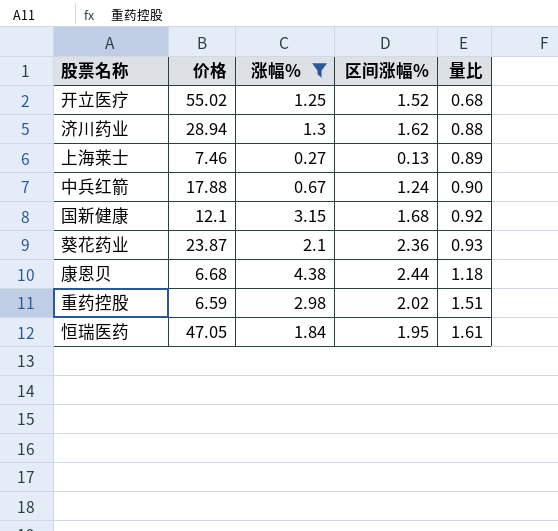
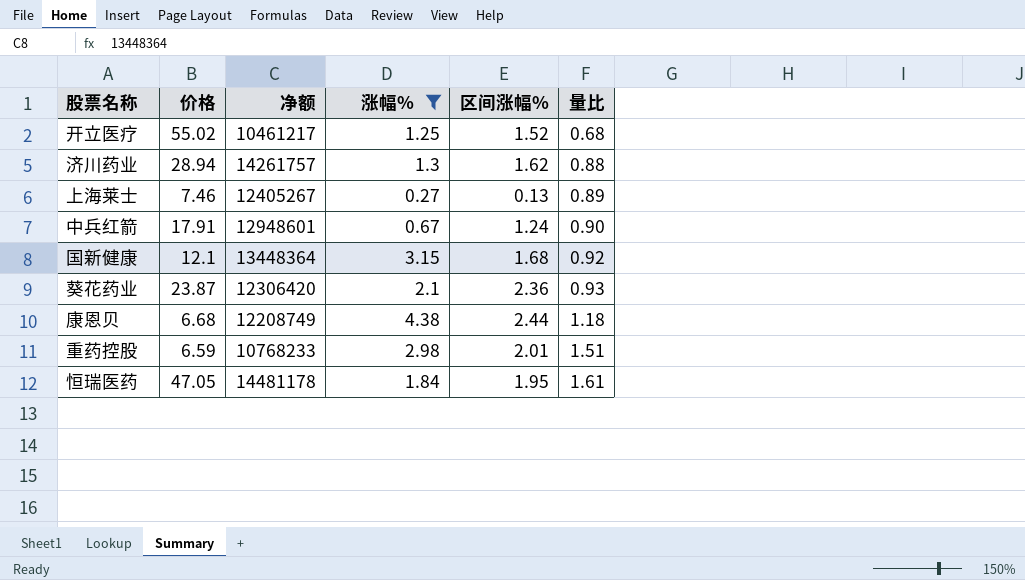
column 净额 | position: none -> 3
中兵红箭 | 价格: 17.88 -> 17.91
重药控股 | 区间涨幅%: 2.02 -> 2.01

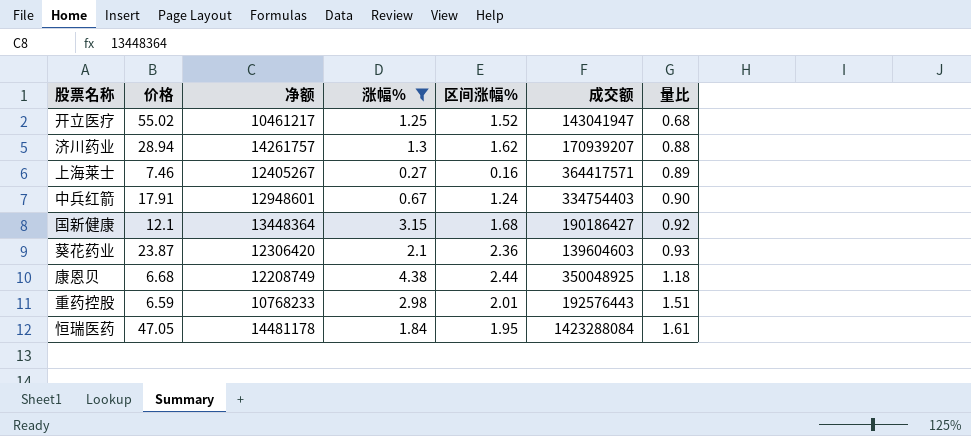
column 成交额 | position: none -> 6
上海莱士 | 区间涨幅%: 0.13 -> 0.16

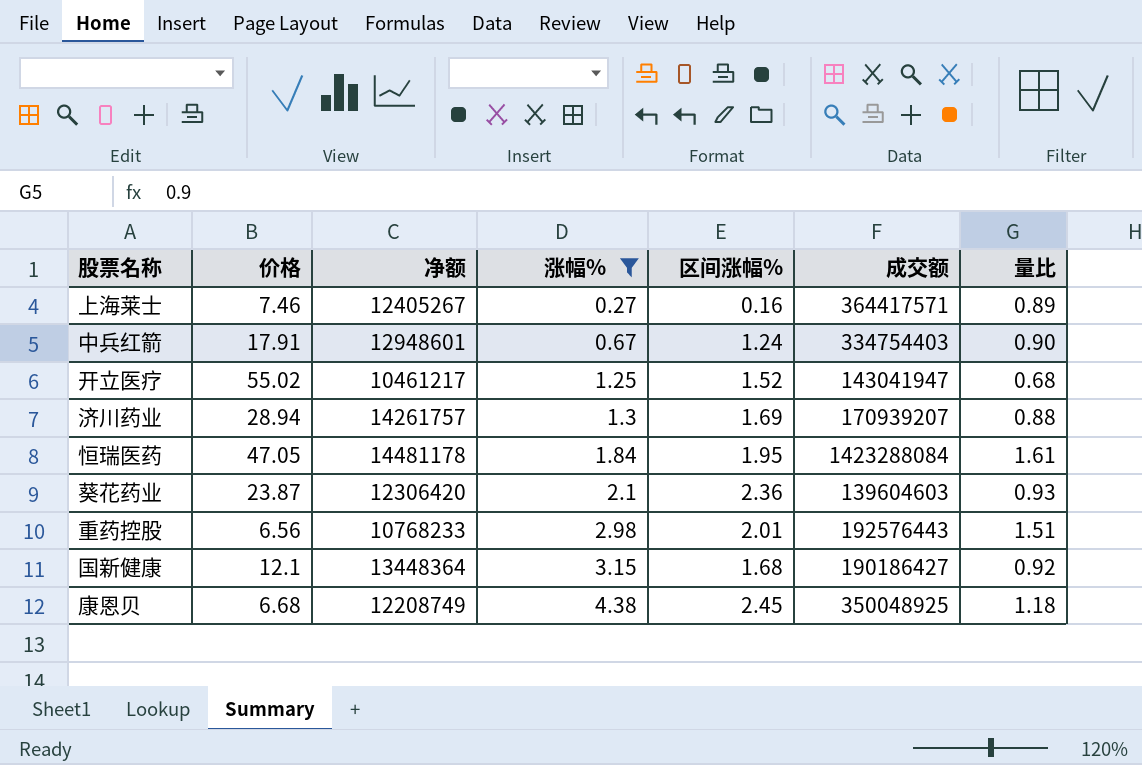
row order: 量比 ascending -> 涨幅% ascending
济川药业 | 区间涨幅%: 1.62 -> 1.69
重药控股 | 价格: 6.59 -> 6.56
康恩贝 | 区间涨幅%: 2.44 -> 2.45

